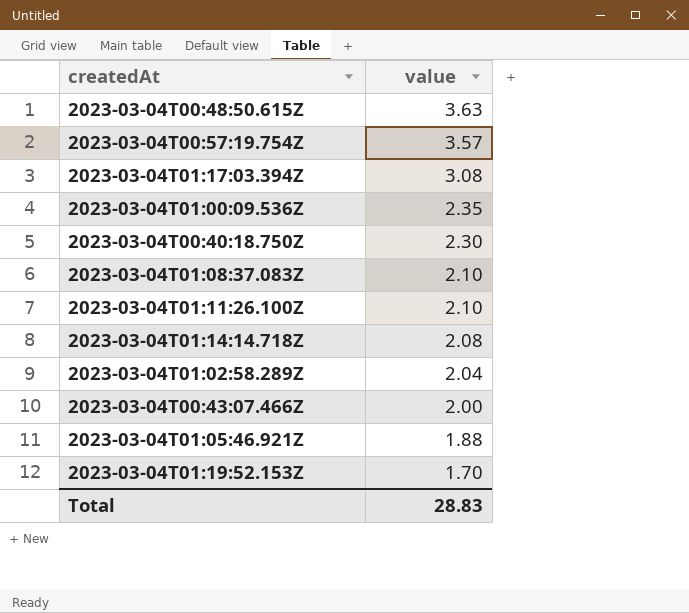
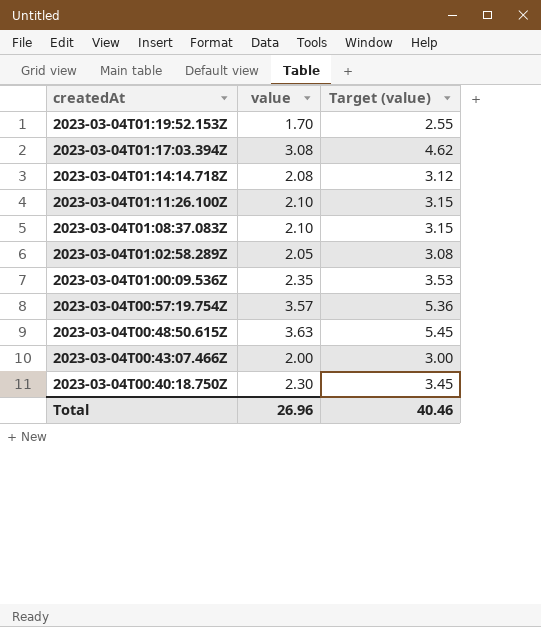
row order: value descending -> createdAt descending
column Target (value) | formula: none -> [value] * 1.5
row 2023-03-04T01:05:46.921Z: 1.88 -> none
2023-03-04T01:02:58.289Z | value: 2.04 -> 2.05
Total | value: 28.83 -> 26.96

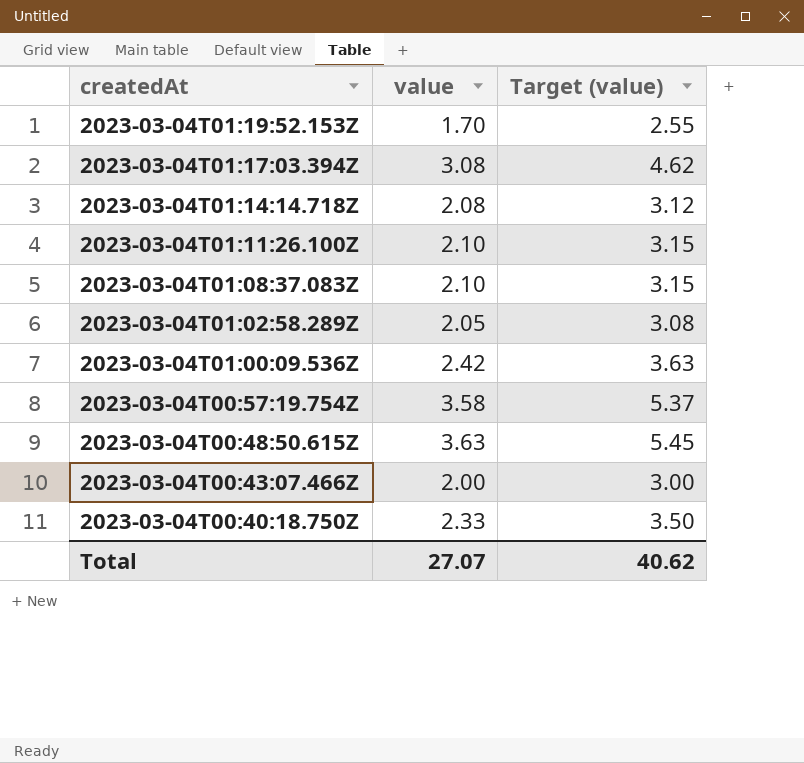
2023-03-04T01:00:09.536Z | value: 2.35 -> 2.42
2023-03-04T01:00:09.536Z | Target (value): 3.53 -> 3.63
2023-03-04T00:57:19.754Z | value: 3.57 -> 3.58
2023-03-04T00:57:19.754Z | Target (value): 5.36 -> 5.37
2023-03-04T00:40:18.750Z | value: 2.30 -> 2.33
2023-03-04T00:40:18.750Z | Target (value): 3.45 -> 3.50
Total | value: 26.96 -> 27.07
Total | Target (value): 40.46 -> 40.62

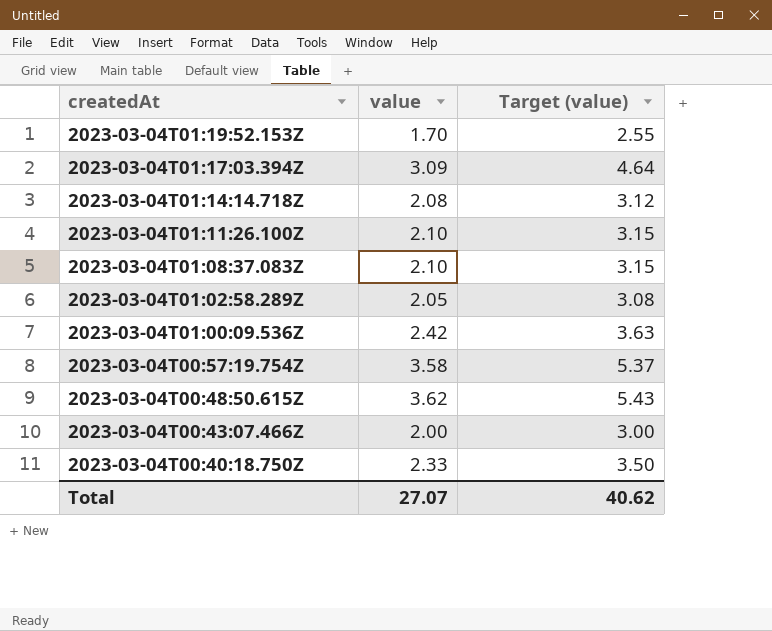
2023-03-04T01:17:03.394Z | value: 3.08 -> 3.09
2023-03-04T01:17:03.394Z | Target (value): 4.62 -> 4.64
2023-03-04T00:48:50.615Z | value: 3.63 -> 3.62
2023-03-04T00:48:50.615Z | Target (value): 5.45 -> 5.43

